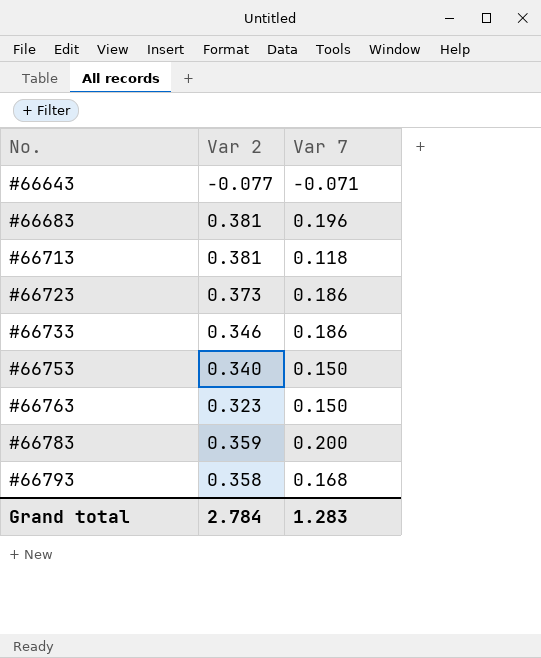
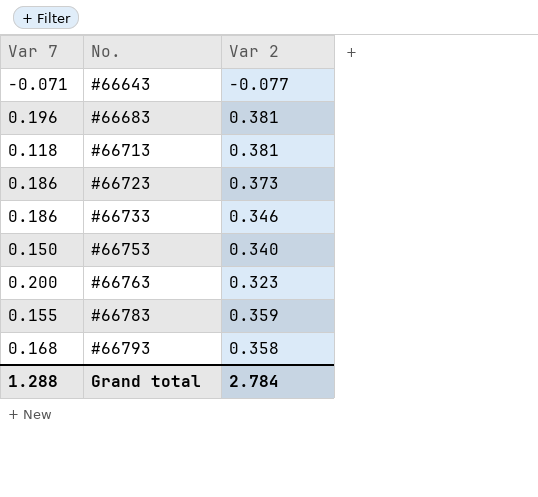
column Var 7 | position: 3 -> 1
#66763 | Var 7: 0.150 -> 0.200
#66783 | Var 7: 0.200 -> 0.155
Grand total | Var 7: 1.283 -> 1.288

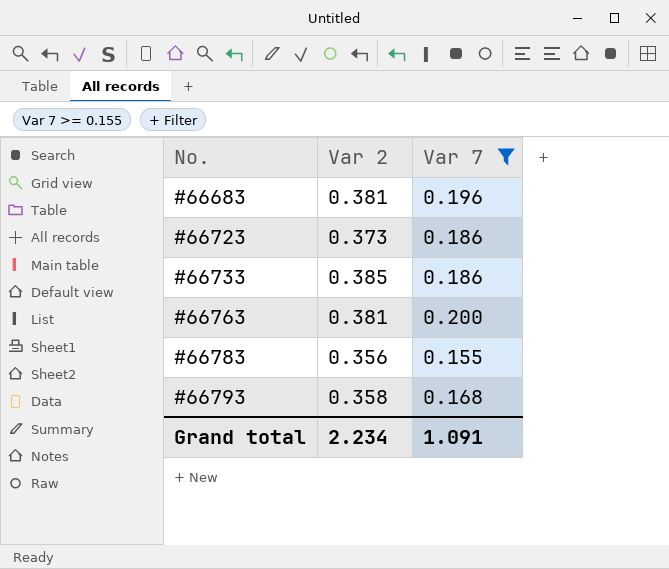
filter: none -> Var 7 >= 0.155
column Var 7 | position: 1 -> 3
#66733 | Var 2: 0.346 -> 0.385
#66763 | Var 2: 0.323 -> 0.381
#66783 | Var 2: 0.359 -> 0.356
Grand total | Var 2: 2.784 -> 2.234
Grand total | Var 7: 1.288 -> 1.091

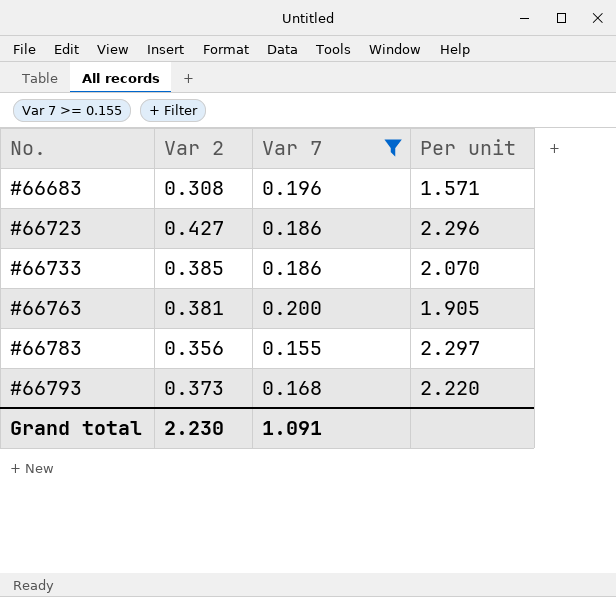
column Per unit | formula: none -> [Var 2] / [Var 7]
#66683 | Var 2: 0.381 -> 0.308
#66723 | Var 2: 0.373 -> 0.427
#66793 | Var 2: 0.358 -> 0.373
Grand total | Var 2: 2.234 -> 2.230

